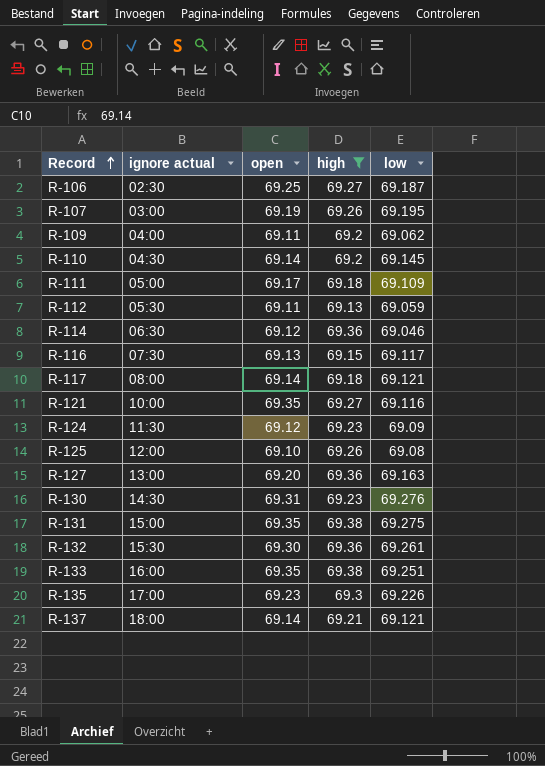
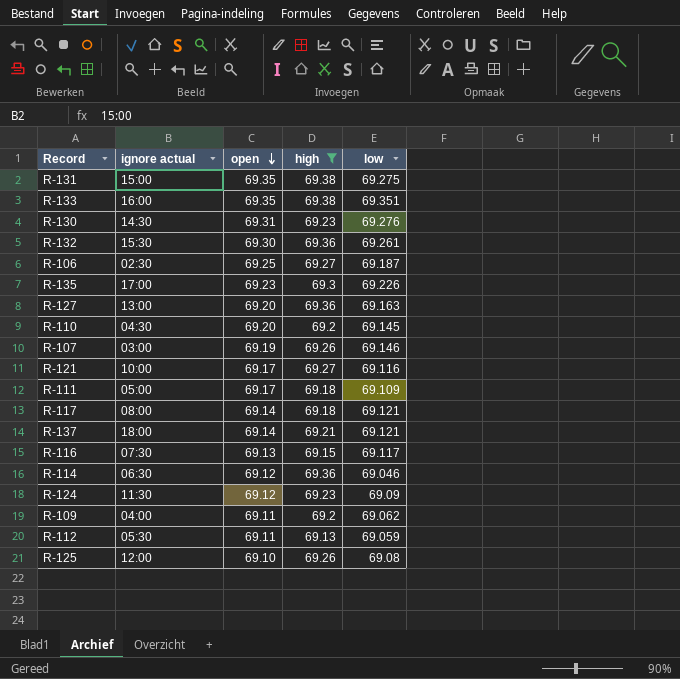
row order: Record ascending -> open descending
R-133 | low: 69.251 -> 69.351
R-110 | open: 69.14 -> 69.20
R-107 | low: 69.195 -> 69.146
R-121 | open: 69.35 -> 69.17

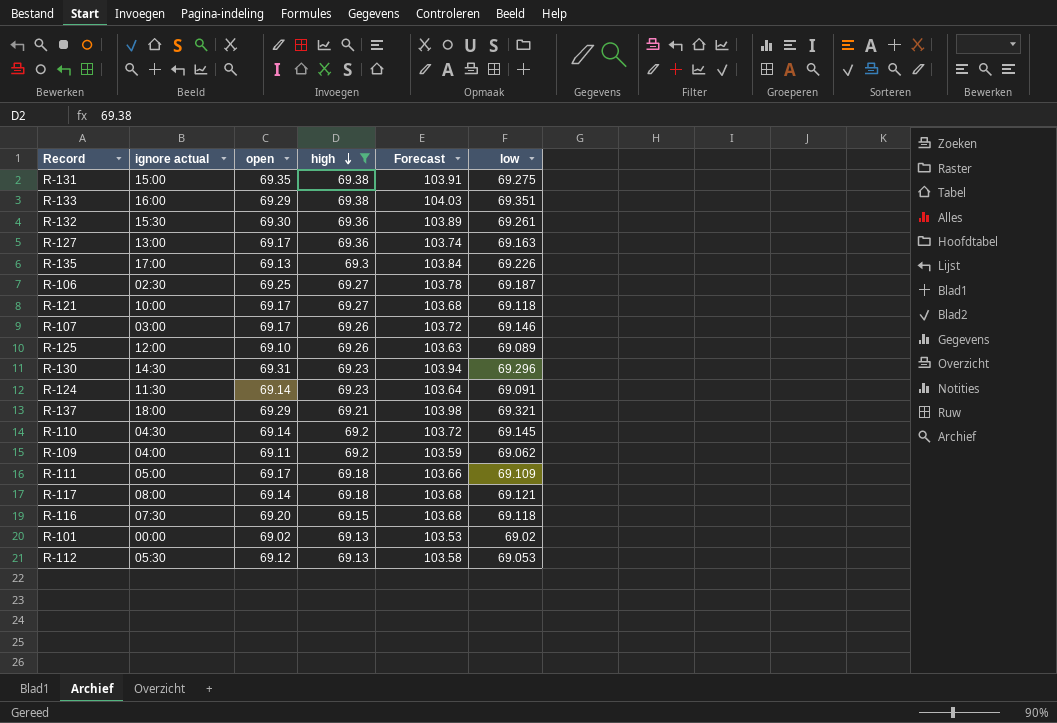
row order: open descending -> high descending
column Forecast | formula: none -> [low] * 1.5
row R-114: 06:30 | 69.12 | 69.36 | 69.046 -> none
R-133 | open: 69.35 -> 69.29
R-127 | open: 69.20 -> 69.17
R-135 | open: 69.23 -> 69.13
R-121 | low: 69.116 -> 69.118
R-107 | open: 69.19 -> 69.17
R-125 | low: 69.08 -> 69.089
R-130 | low: 69.276 -> 69.296
R-124 | open: 69.12 -> 69.14
R-124 | low: 69.09 -> 69.091
R-137 | open: 69.14 -> 69.29
R-137 | low: 69.121 -> 69.321
R-110 | open: 69.20 -> 69.14
R-116 | open: 69.13 -> 69.20
R-116 | low: 69.117 -> 69.118
row R-101: none -> 00:00 | 69.02 | 69.13 | 103.53 | 69.02
R-112 | open: 69.11 -> 69.12
R-112 | low: 69.059 -> 69.053

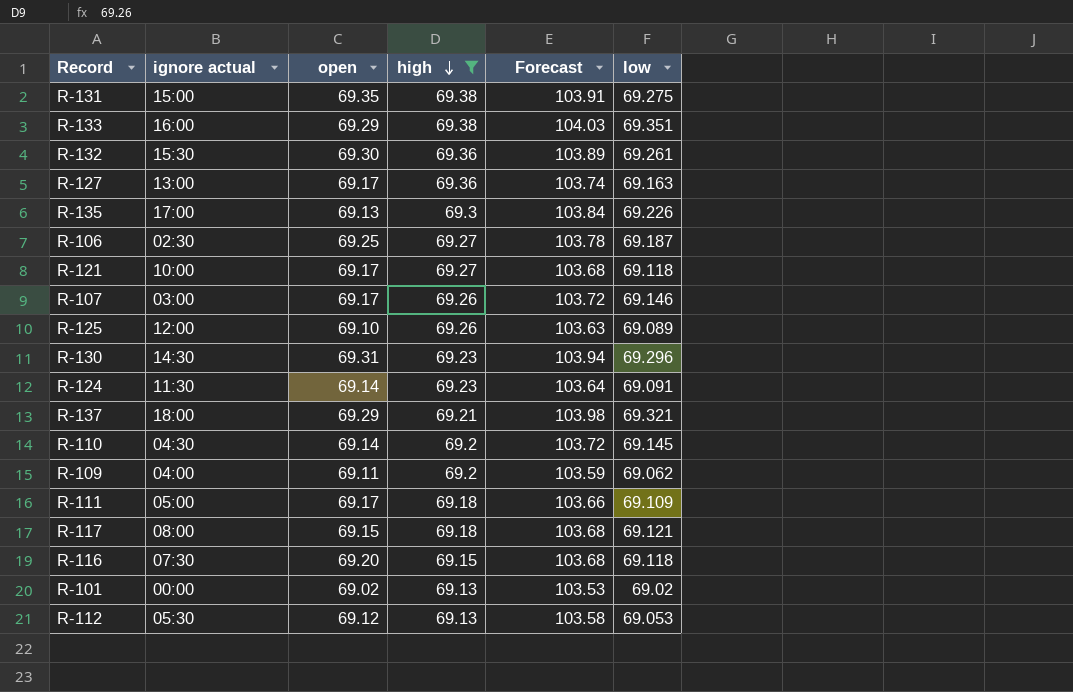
R-117 | open: 69.14 -> 69.15

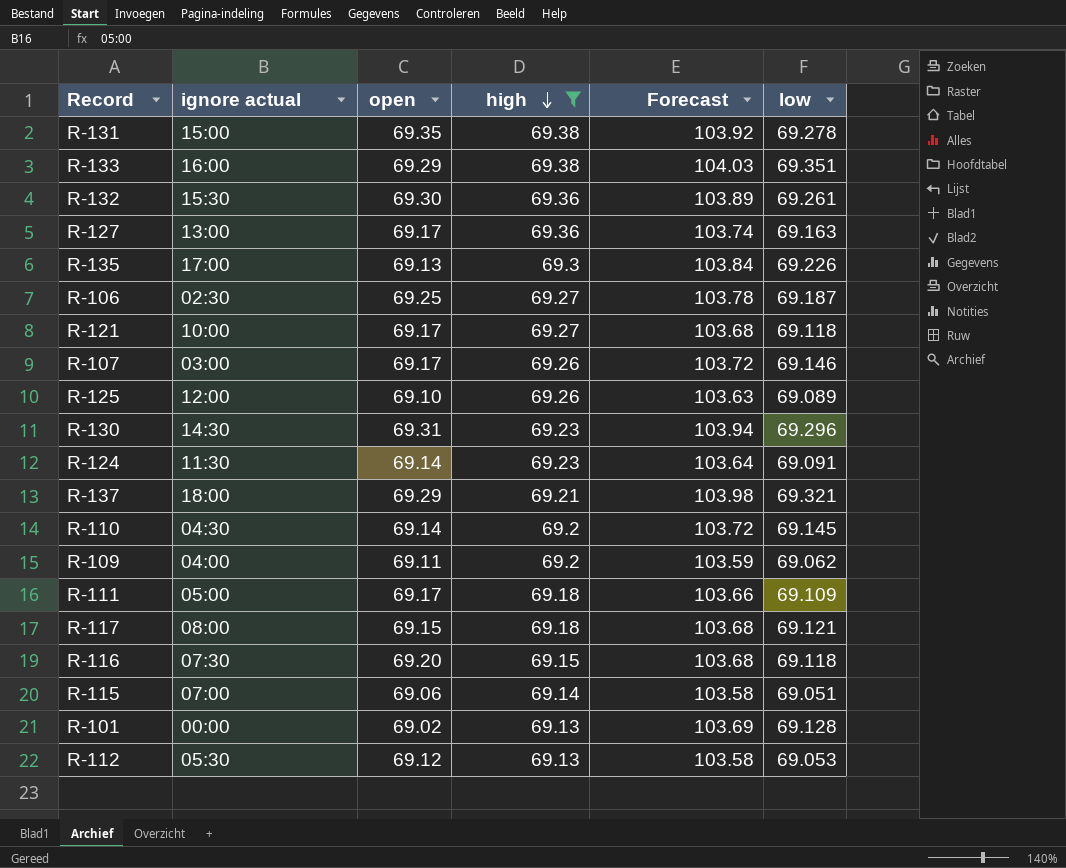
R-131 | Forecast: 103.91 -> 103.92
R-131 | low: 69.275 -> 69.278
row R-115: none -> 07:00 | 69.06 | 69.14 | 103.58 | 69.051
R-101 | Forecast: 103.53 -> 103.69
R-101 | low: 69.02 -> 69.128

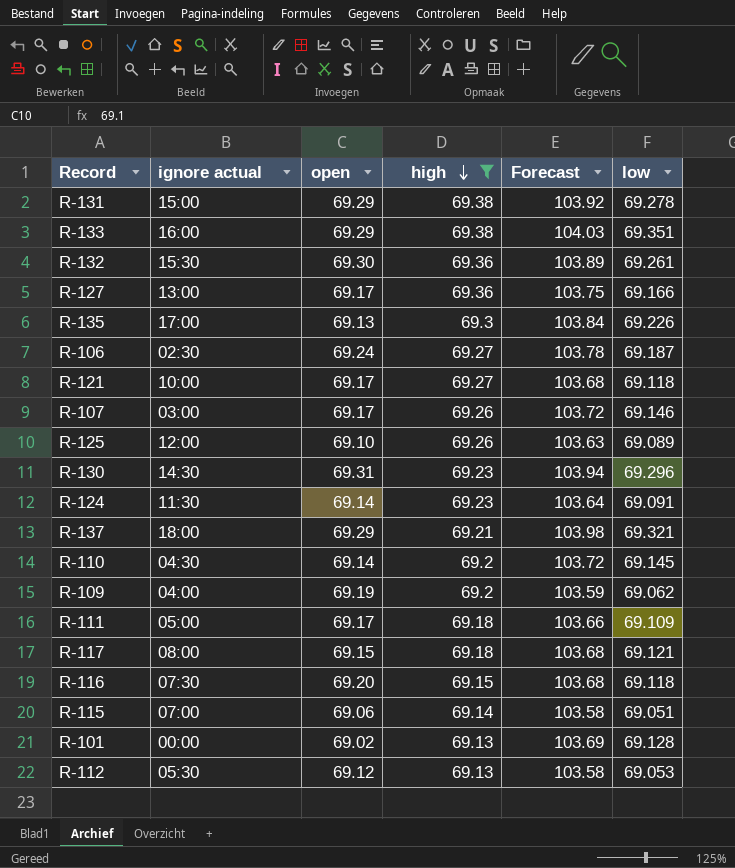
R-131 | open: 69.35 -> 69.29
R-127 | Forecast: 103.74 -> 103.75
R-127 | low: 69.163 -> 69.166
R-106 | open: 69.25 -> 69.24
R-109 | open: 69.11 -> 69.19

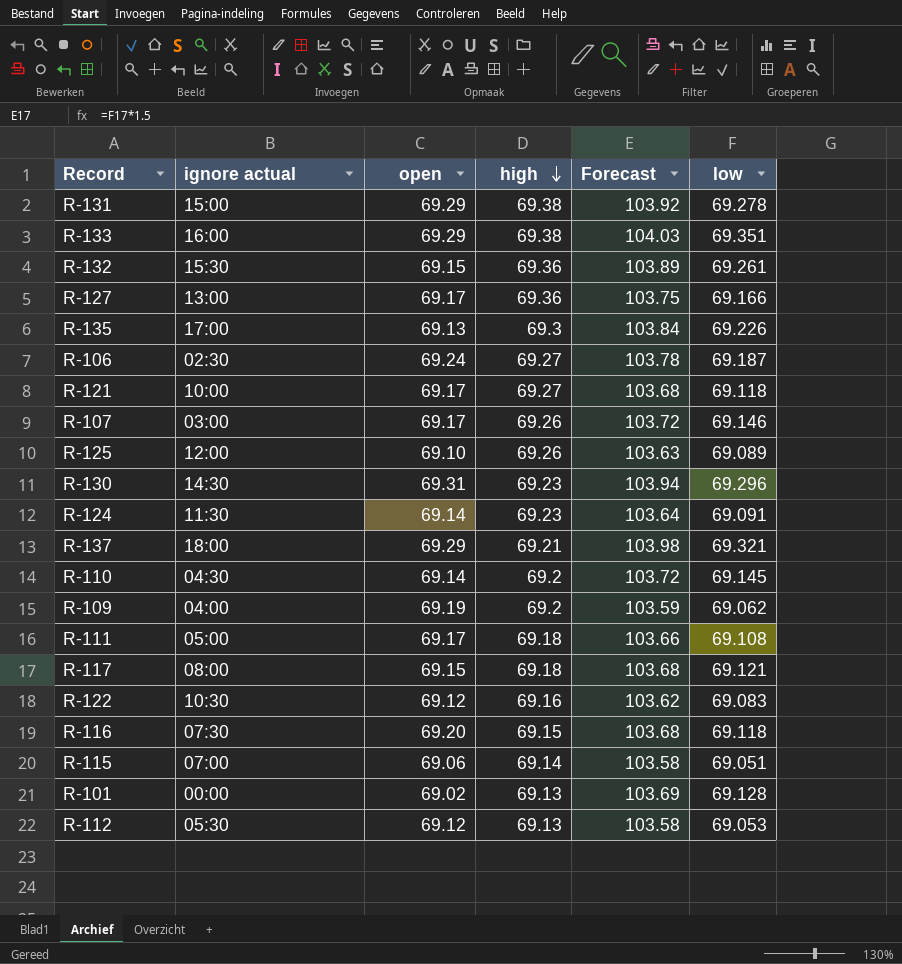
filter: high != 69.16 -> none
R-132 | open: 69.30 -> 69.15
R-111 | low: 69.109 -> 69.108

